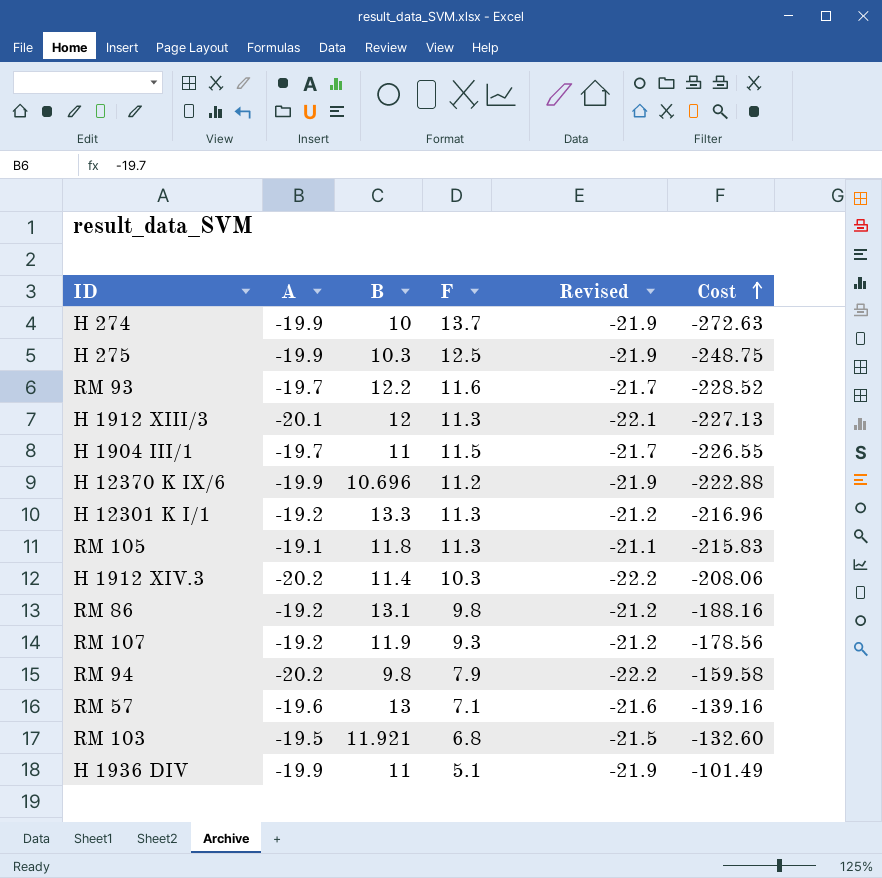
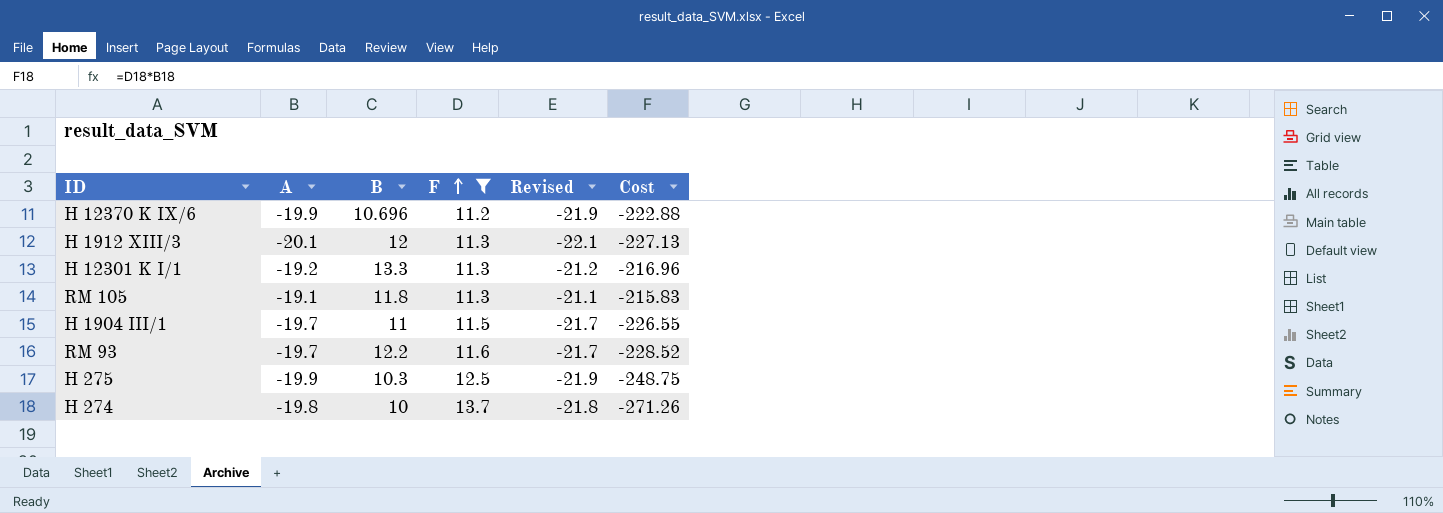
filter: none -> F >= 11.2
row order: Cost ascending -> F ascending
H 274 | A: -19.9 -> -19.8
H 274 | Revised: -21.9 -> -21.8
H 274 | Cost: -272.63 -> -271.26

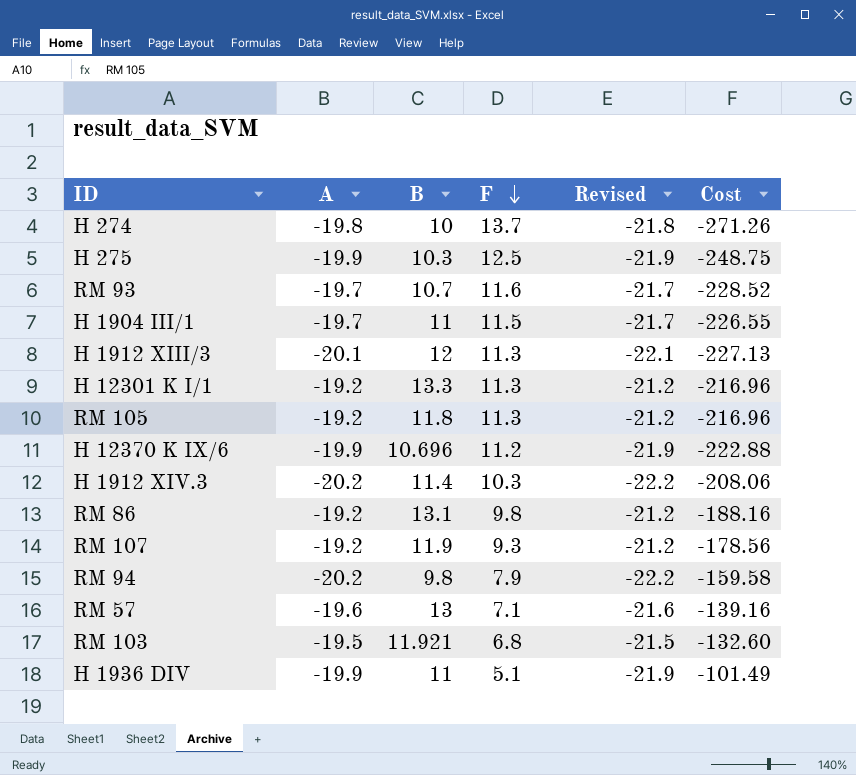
filter: F >= 11.2 -> none
row order: F ascending -> F descending
RM 93 | B: 12.2 -> 10.7
RM 105 | A: -19.1 -> -19.2
RM 105 | Revised: -21.1 -> -21.2
RM 105 | Cost: -215.83 -> -216.96

